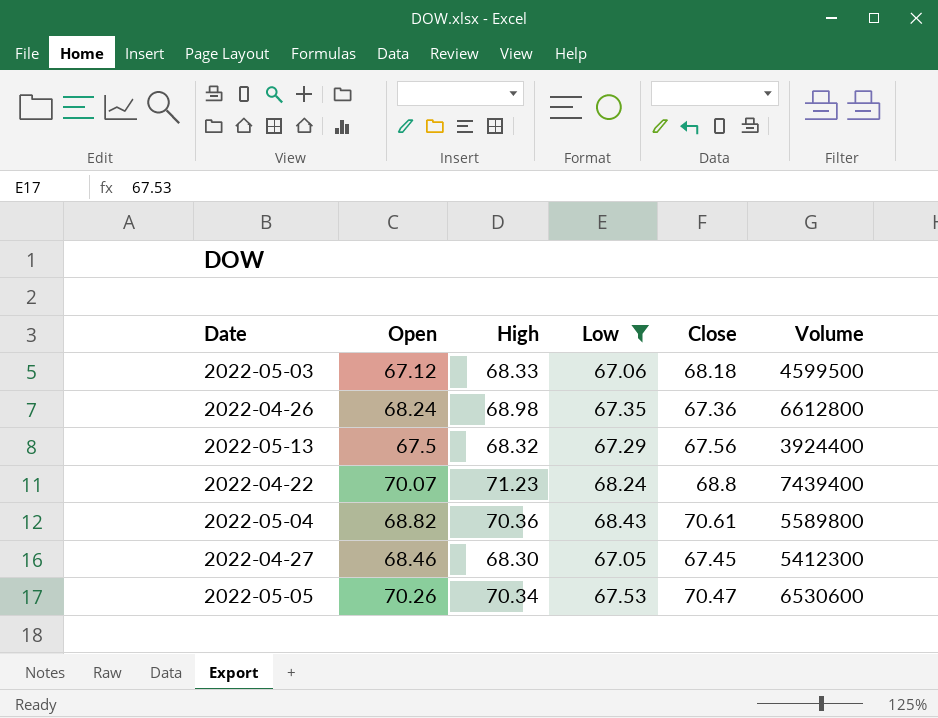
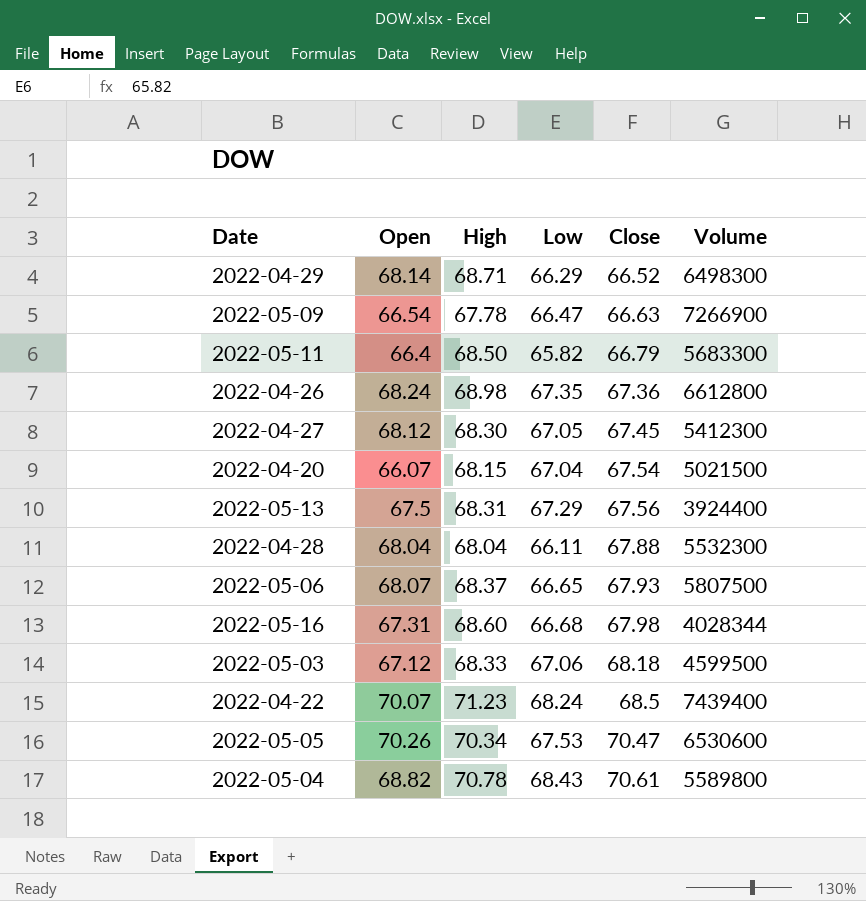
filter: Low >= 67.05 -> none
row order: none -> Close ascending
2022-04-27 | Open: 68.46 -> 68.12
2022-05-13 | High: 68.32 -> 68.31
2022-04-22 | Close: 68.8 -> 68.5
2022-05-04 | High: 70.36 -> 70.78

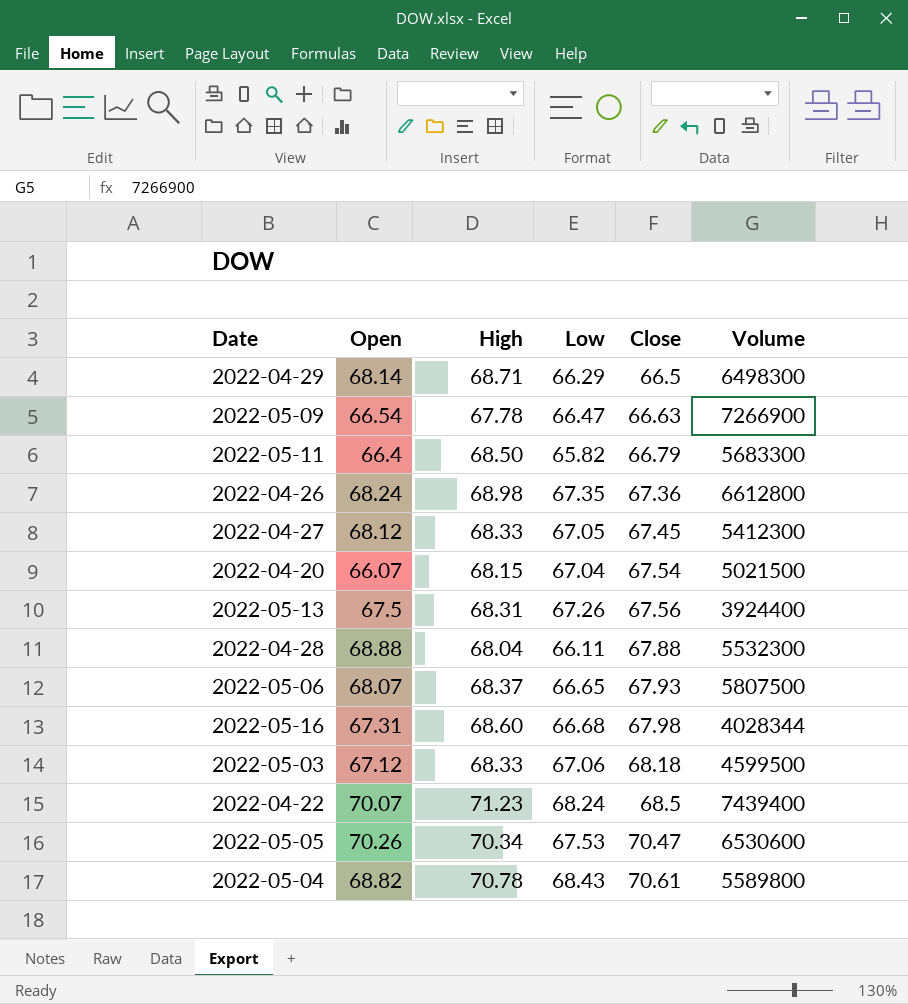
2022-04-29 | Close: 66.52 -> 66.5
2022-04-27 | High: 68.30 -> 68.33
2022-05-13 | Low: 67.29 -> 67.26
2022-04-28 | Open: 68.04 -> 68.88

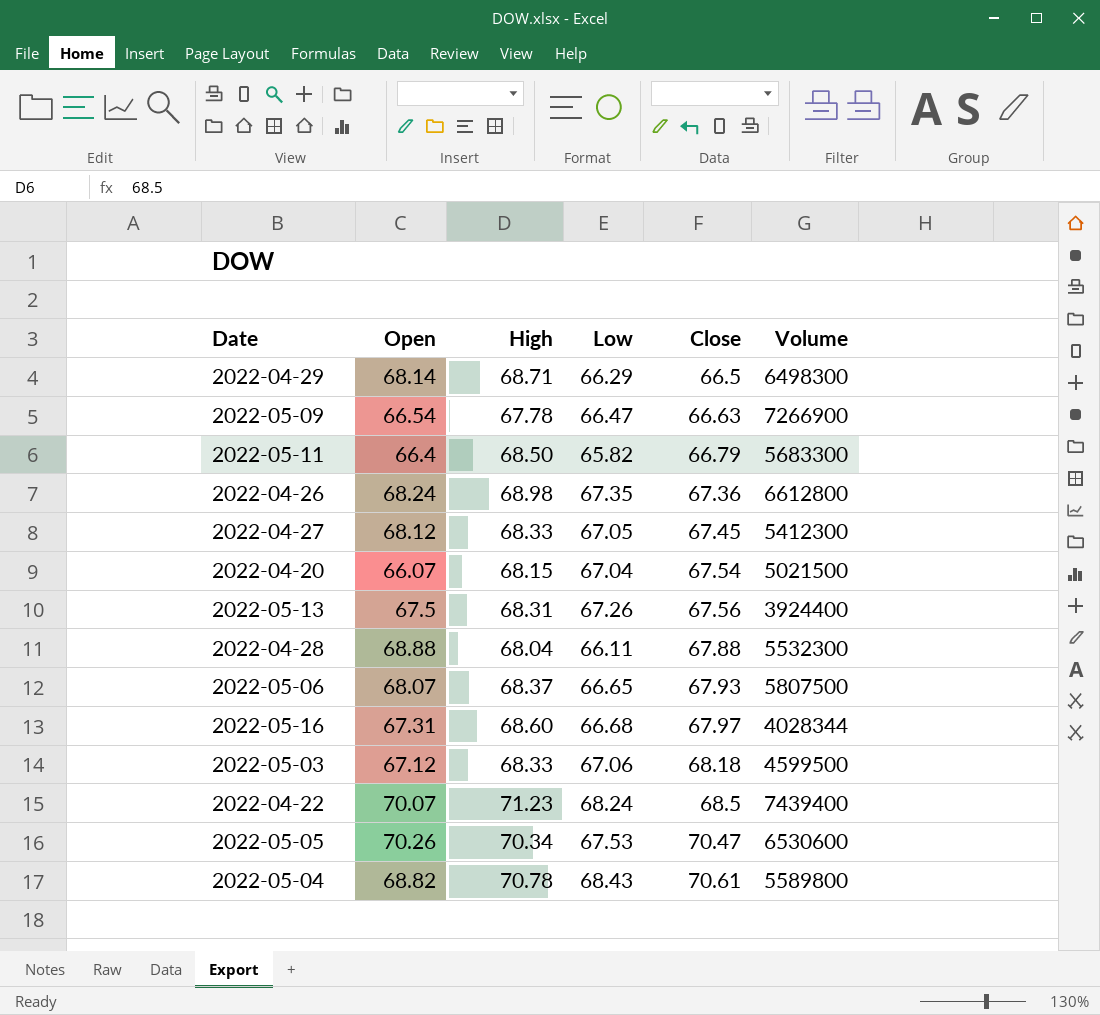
2022-05-16 | Close: 67.98 -> 67.97

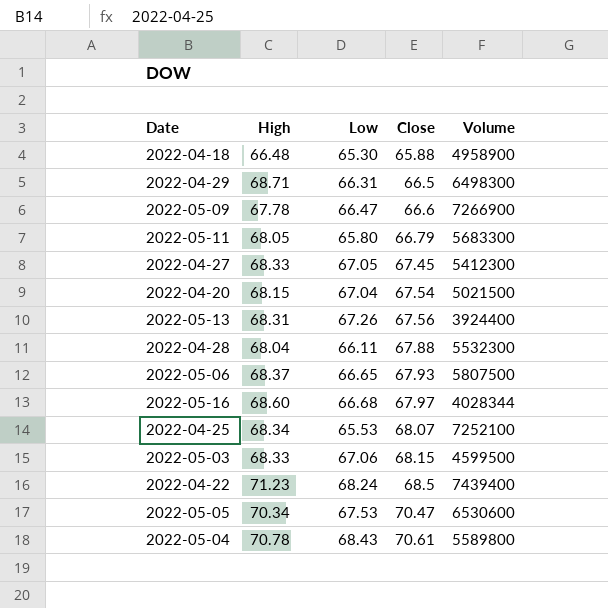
column Open | position: 2 -> none
row 2022-04-26: 68.24 | 68.98 | 67.35 | 67.36 | 6612800 -> none
row 2022-04-18: none -> 66.48 | 65.30 | 65.88 | 4958900
2022-04-29 | Low: 66.29 -> 66.31
2022-05-09 | Close: 66.63 -> 66.6
2022-05-11 | High: 68.50 -> 68.05
2022-05-11 | Low: 65.82 -> 65.80
row 2022-04-25: none -> 68.34 | 65.53 | 68.07 | 7252100
2022-05-03 | Close: 68.18 -> 68.15

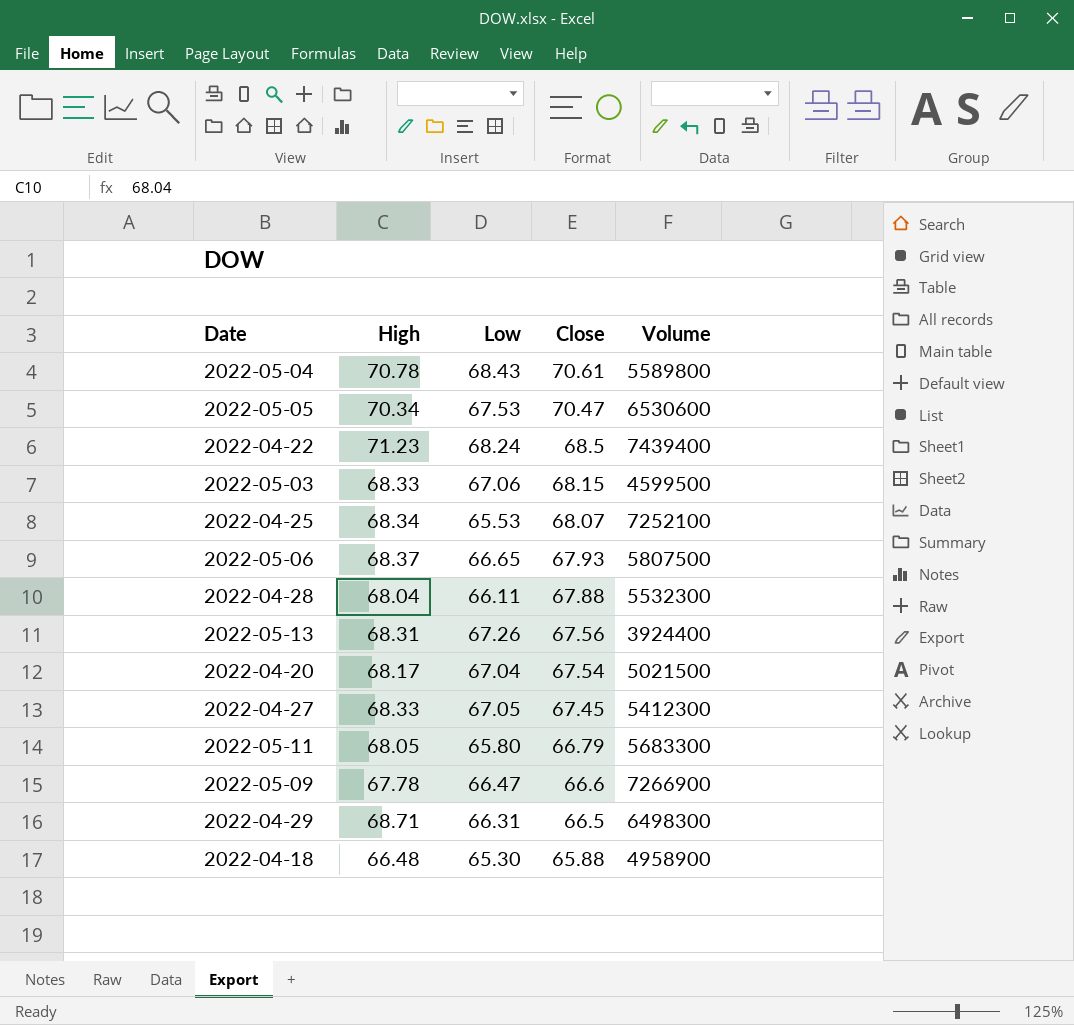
row order: Close ascending -> Close descending
row 2022-05-16: 68.60 | 66.68 | 67.97 | 4028344 -> none
2022-04-20 | High: 68.15 -> 68.17

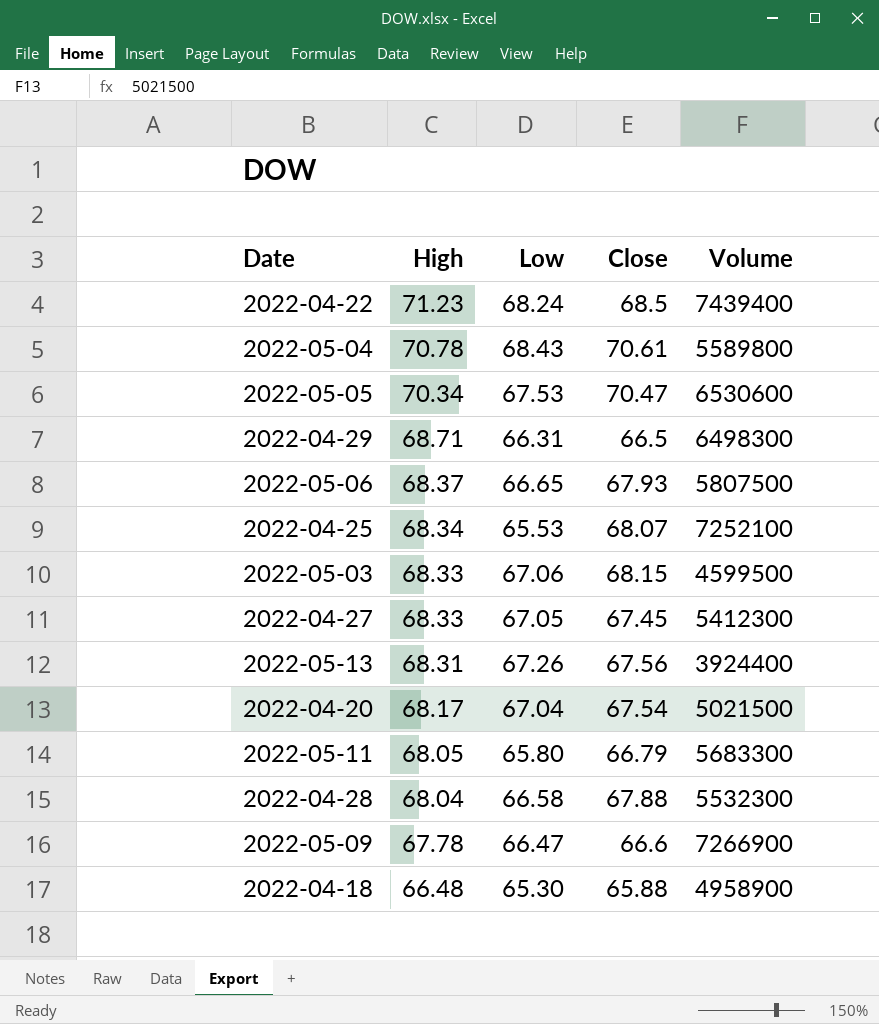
row order: Close descending -> High descending
2022-04-28 | Low: 66.11 -> 66.58

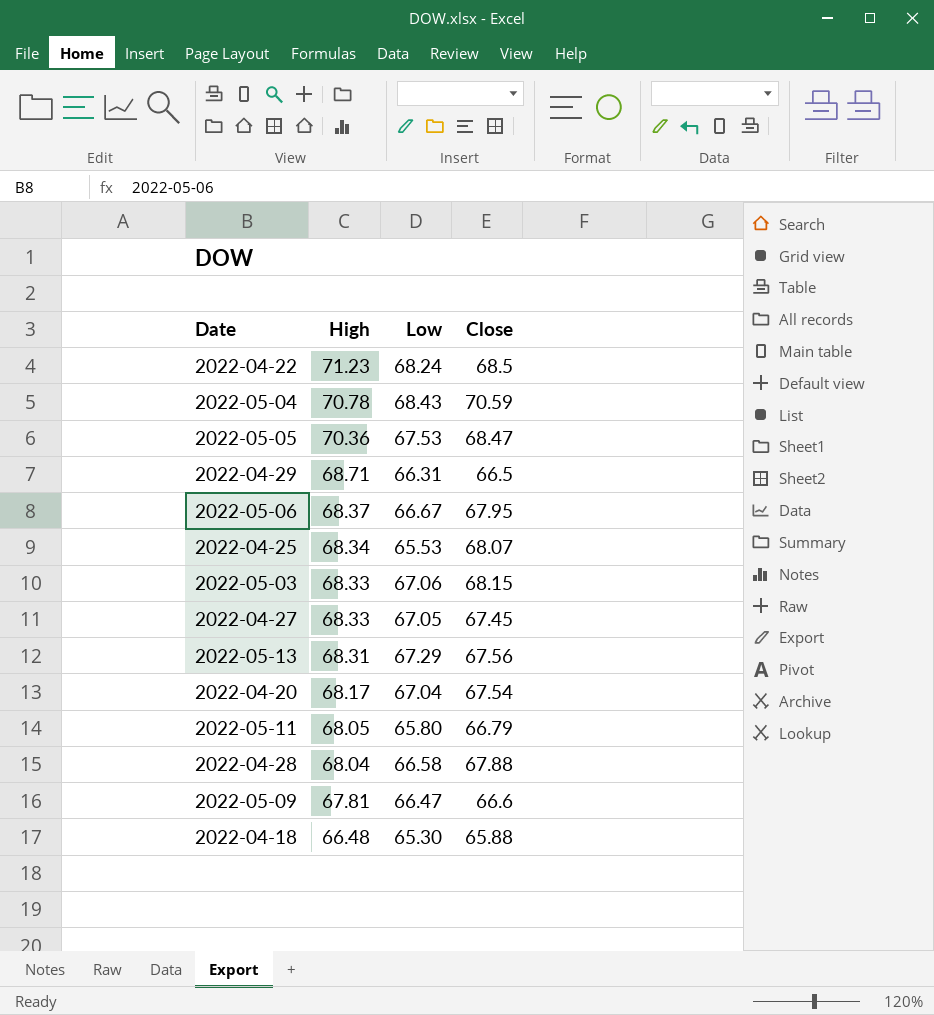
column Volume | position: 5 -> none
2022-05-04 | Close: 70.61 -> 70.59
2022-05-05 | High: 70.34 -> 70.36
2022-05-05 | Close: 70.47 -> 68.47
2022-05-06 | Low: 66.65 -> 66.67
2022-05-06 | Close: 67.93 -> 67.95
2022-05-13 | Low: 67.26 -> 67.29
2022-05-09 | High: 67.78 -> 67.81

